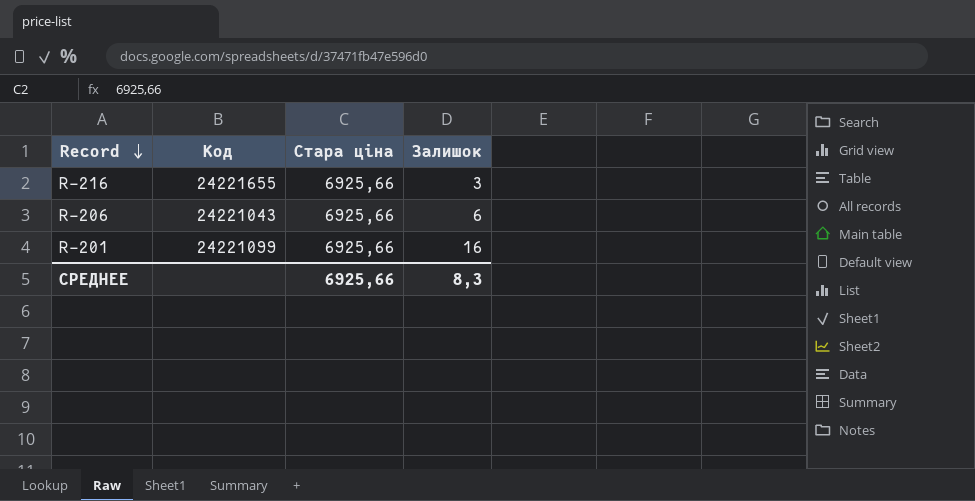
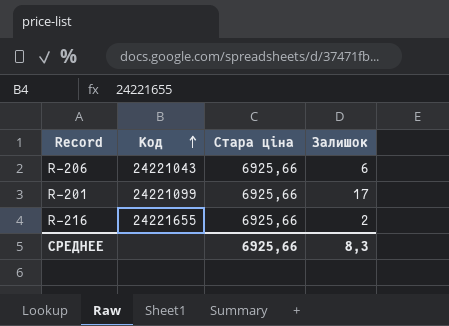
row order: Record descending -> Код ascending
R-201 | Залишок: 16 -> 17
R-216 | Залишок: 3 -> 2

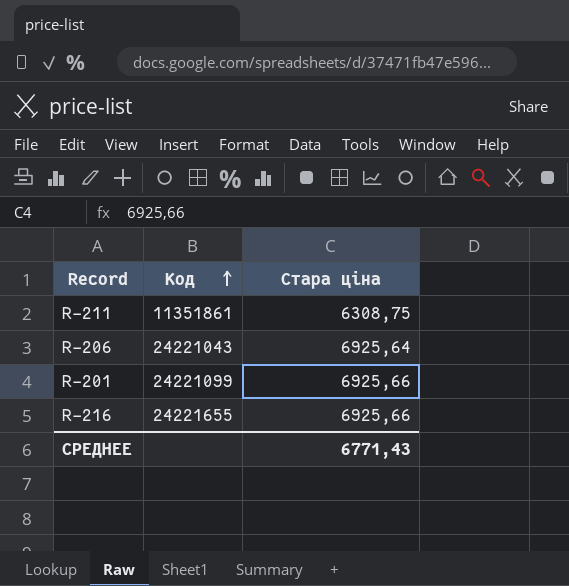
column Залишок | position: 4 -> none
row R-211: none -> 11351861 | 6308,75
R-206 | Стара ціна: 6925,66 -> 6925,64
СРЕДНЕЕ | Стара ціна: 6925,66 -> 6771,43

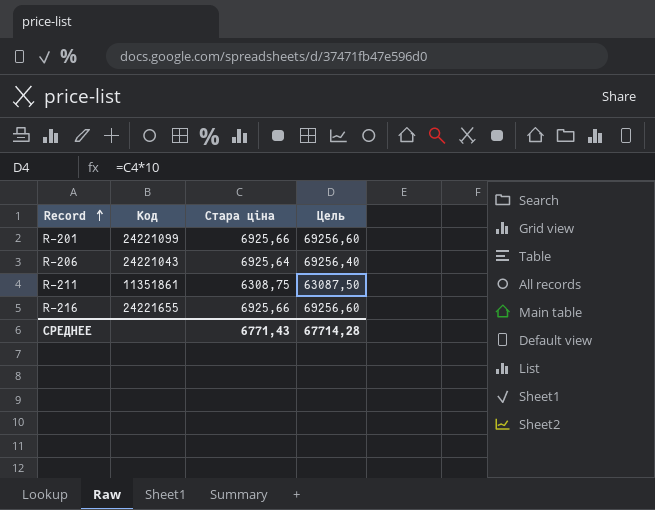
row order: Код ascending -> Record ascending
column Цель | formula: none -> [Стара ціна] * 10

